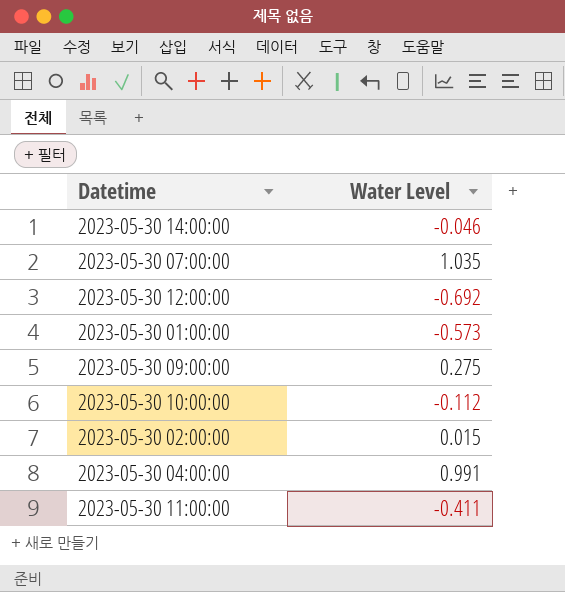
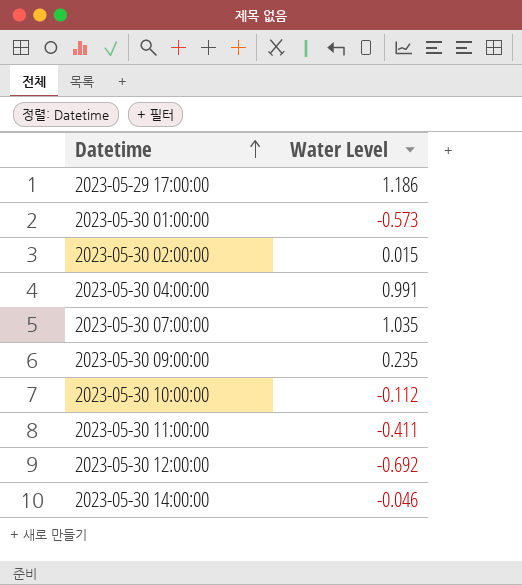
row order: none -> Datetime ascending
row 2023-05-29 17:00:00: none -> 1.186
2023-05-30 09:00:00 | Water Level: 0.275 -> 0.235

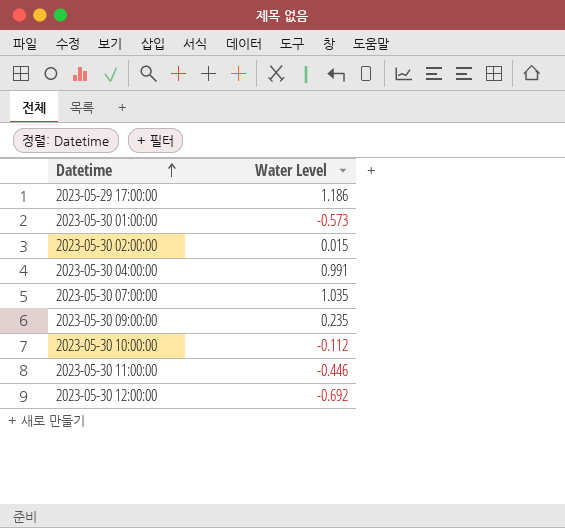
row 2023-05-30 14:00:00: -0.046 -> none
2023-05-30 11:00:00 | Water Level: -0.411 -> -0.446

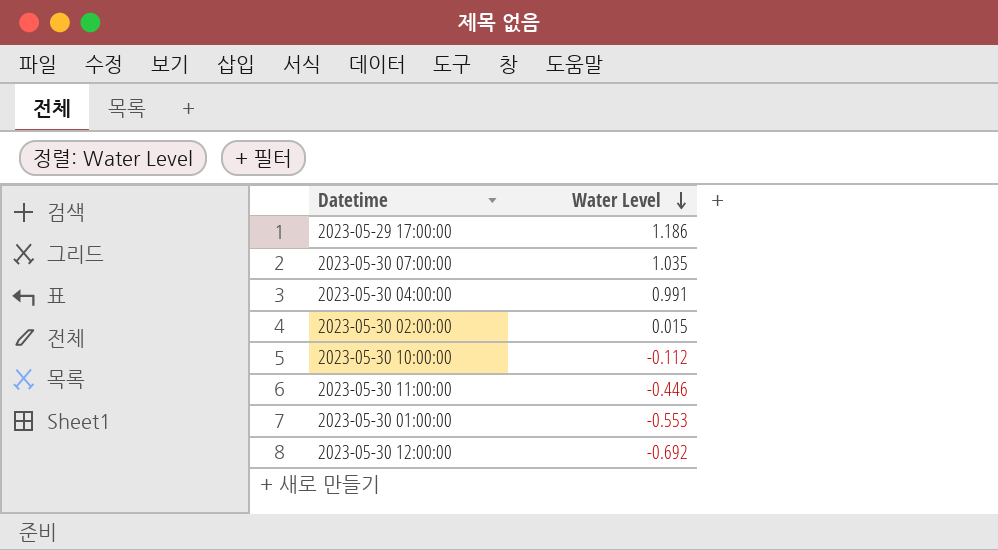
row order: Datetime ascending -> Water Level descending
row 2023-05-30 09:00:00: 0.235 -> none
2023-05-30 01:00:00 | Water Level: -0.573 -> -0.553

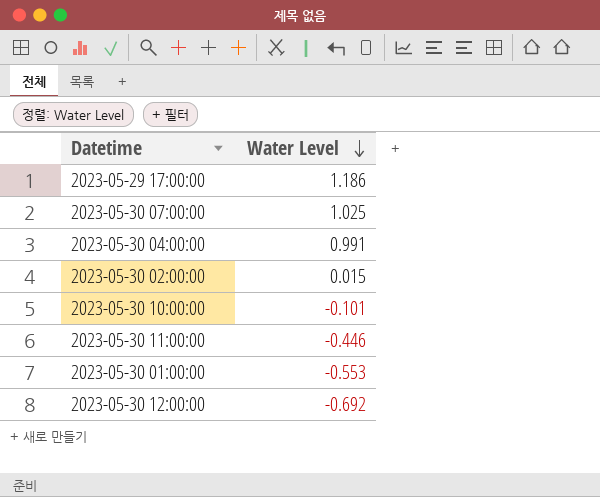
2023-05-30 07:00:00 | Water Level: 1.035 -> 1.025
2023-05-30 10:00:00 | Water Level: -0.112 -> -0.101

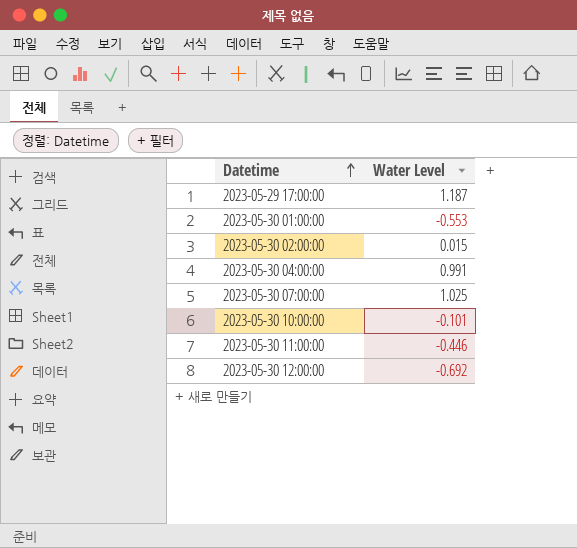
row order: Water Level descending -> Datetime ascending
2023-05-29 17:00:00 | Water Level: 1.186 -> 1.187

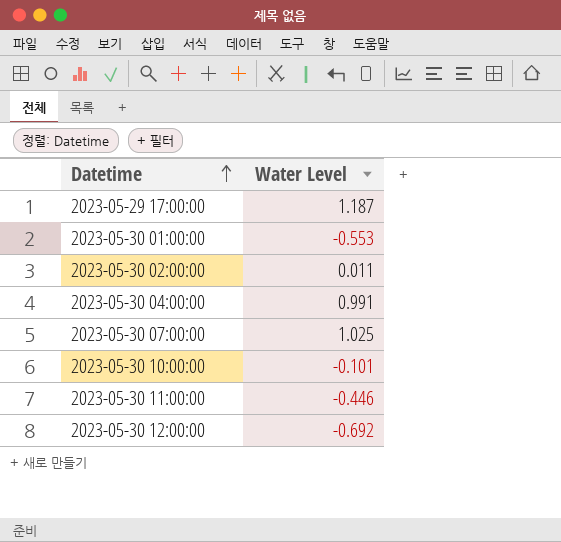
2023-05-30 02:00:00 | Water Level: 0.015 -> 0.011

